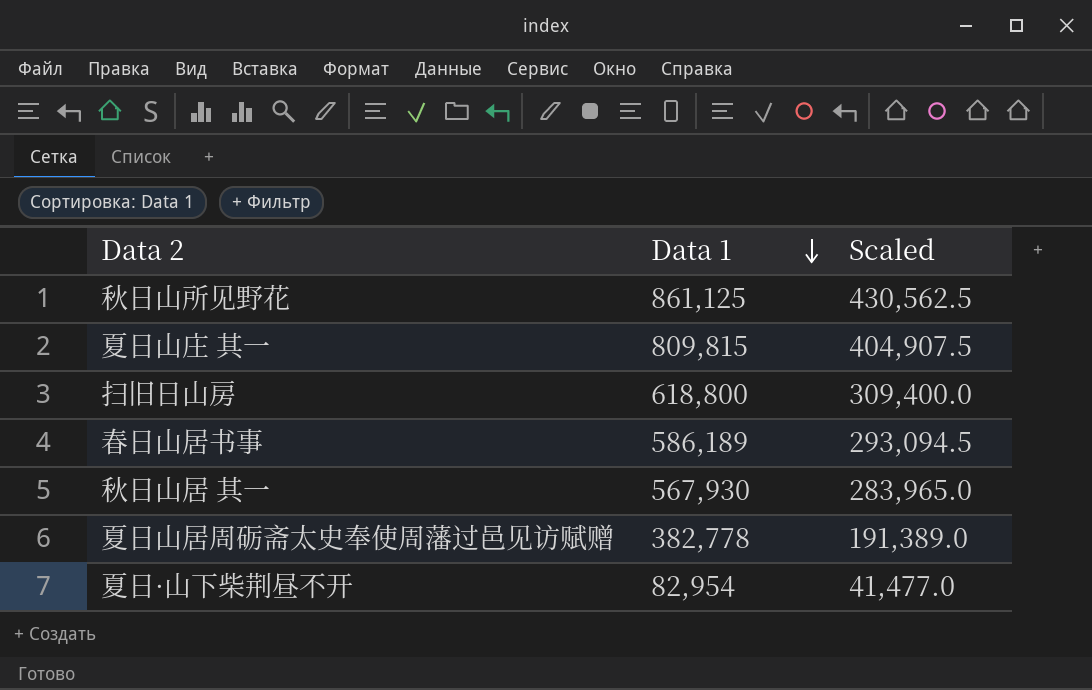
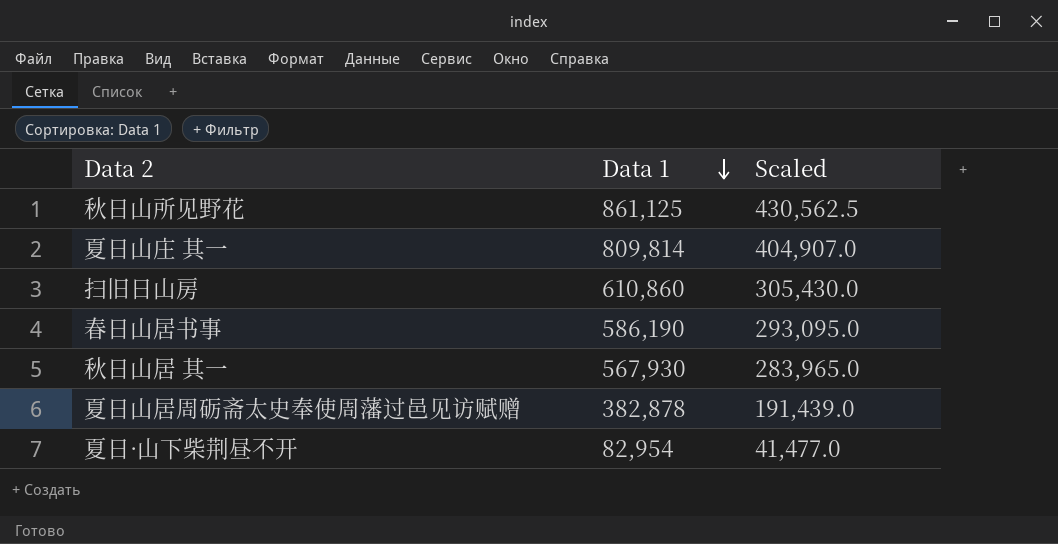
夏日山庄 其一 | Data 1: 809,815 -> 809,814
夏日山庄 其一 | Scaled: 404,907.5 -> 404,907.0
扫旧日山房 | Data 1: 618,800 -> 610,860
扫旧日山房 | Scaled: 309,400.0 -> 305,430.0
春日山居书事 | Data 1: 586,189 -> 586,190
春日山居书事 | Scaled: 293,094.5 -> 293,095.0
夏日山居周砺斋太史奉使周藩过邑见访赋赠 | Data 1: 382,778 -> 382,878
夏日山居周砺斋太史奉使周藩过邑见访赋赠 | Scaled: 191,389.0 -> 191,439.0

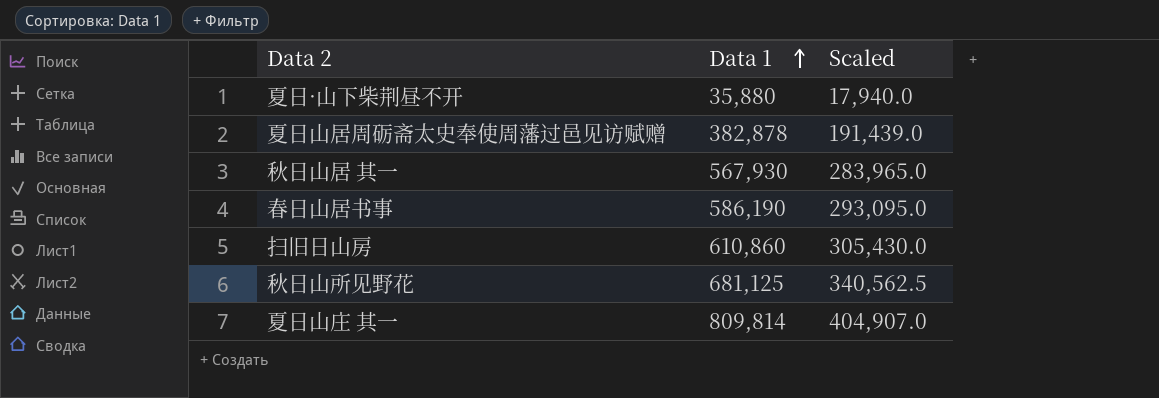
row order: Data 1 descending -> Data 1 ascending
夏日·山下柴荆昼不开 | Data 1: 82,954 -> 35,880
夏日·山下柴荆昼不开 | Scaled: 41,477.0 -> 17,940.0
秋日山所见野花 | Data 1: 861,125 -> 681,125
秋日山所见野花 | Scaled: 430,562.5 -> 340,562.5

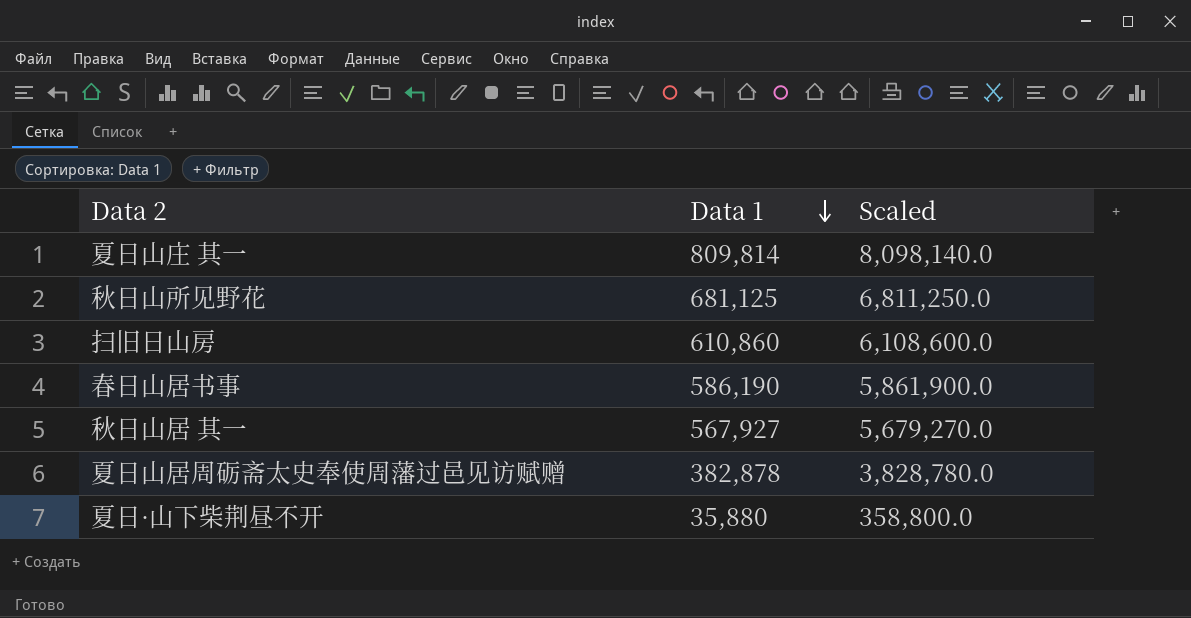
row order: Data 1 ascending -> Data 1 descending
column Scaled | formula: [Data 1] * 0.5 -> [Data 1] * 10
秋日山居 其一 | Data 1: 567,930 -> 567,927

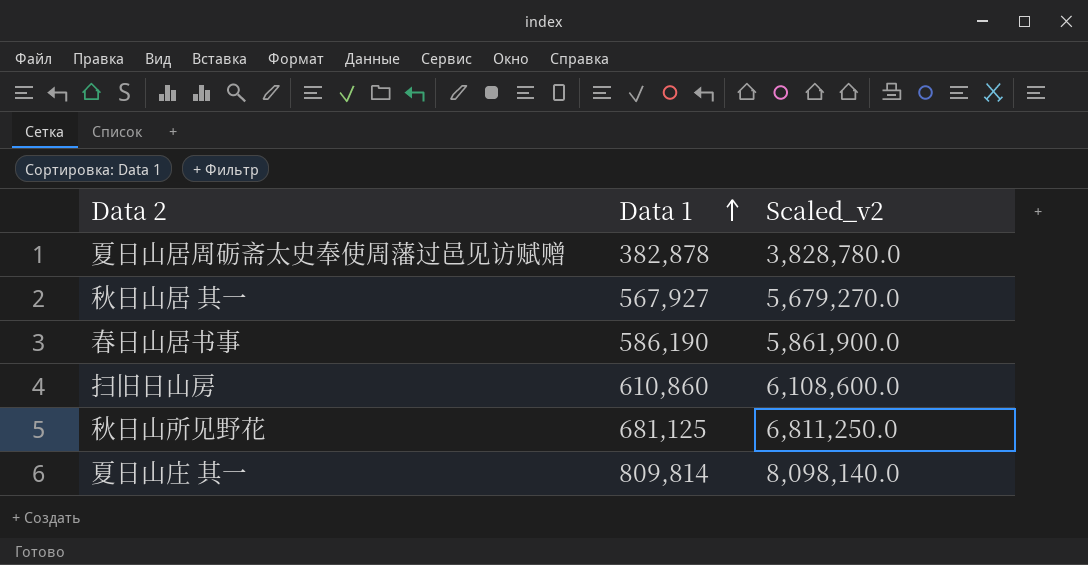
row order: Data 1 descending -> Data 1 ascending
column name: Scaled -> Scaled_v2
row 夏日·山下柴荆昼不开: 35,880 | 358,800.0 -> none

